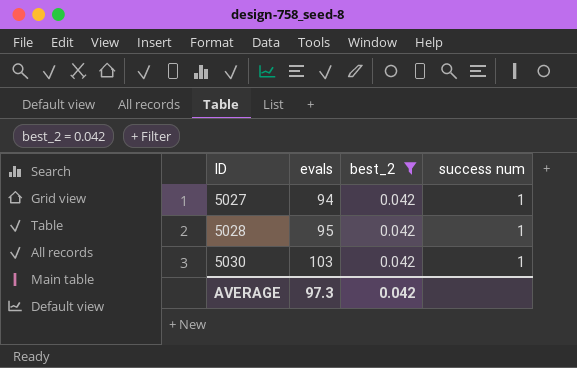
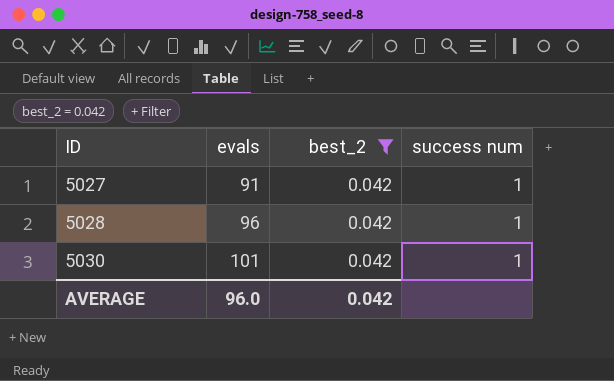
5027 | evals: 94 -> 91
5028 | evals: 95 -> 96
5030 | evals: 103 -> 101
AVERAGE | evals: 97.3 -> 96.0

